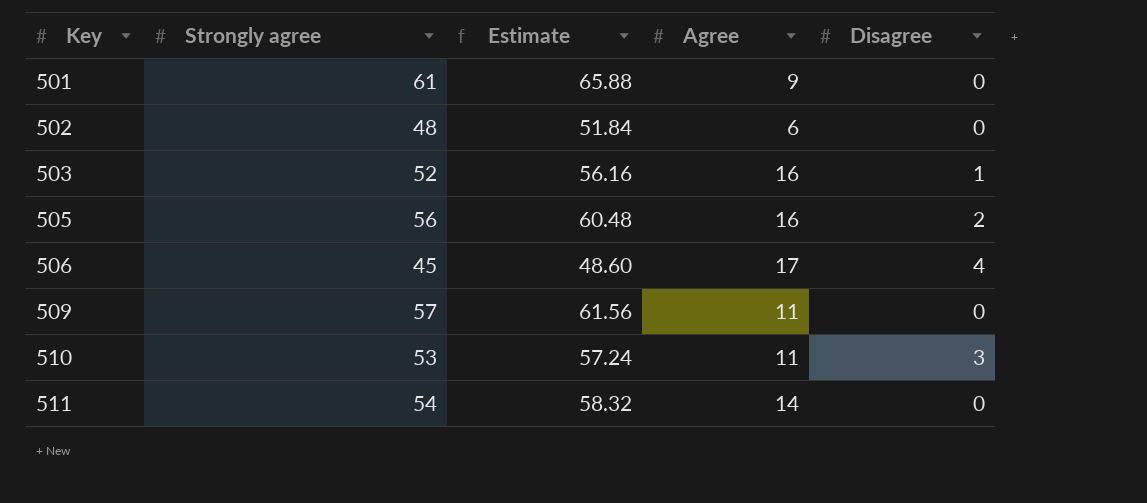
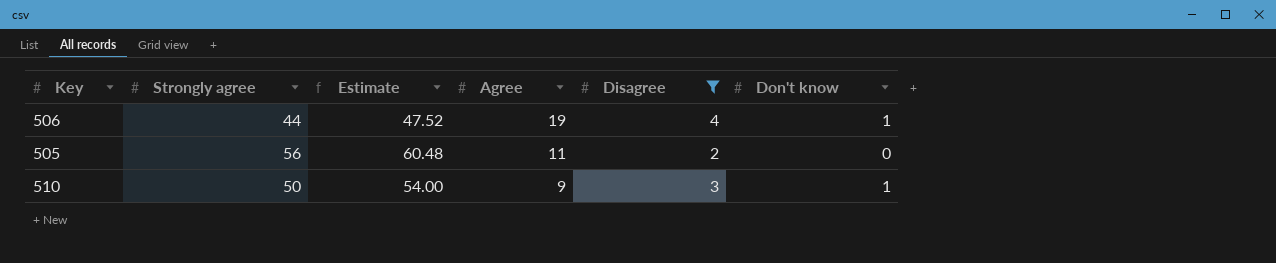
filter: none -> Disagree >= 2
row order: Key ascending -> Agree descending
column Don't know | position: none -> 6
506 | Strongly agree: 45 -> 44
506 | Estimate: 48.60 -> 47.52
506 | Agree: 17 -> 19
505 | Agree: 16 -> 11
510 | Strongly agree: 53 -> 50
510 | Estimate: 57.24 -> 54.00
510 | Agree: 11 -> 9

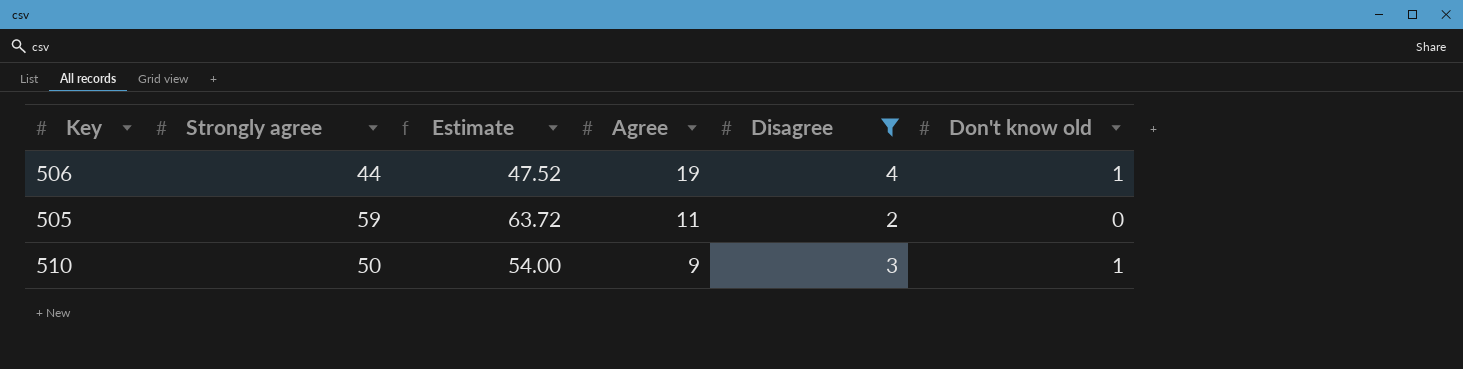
column name: Don't know -> Don't know old
505 | Strongly agree: 56 -> 59
505 | Estimate: 60.48 -> 63.72

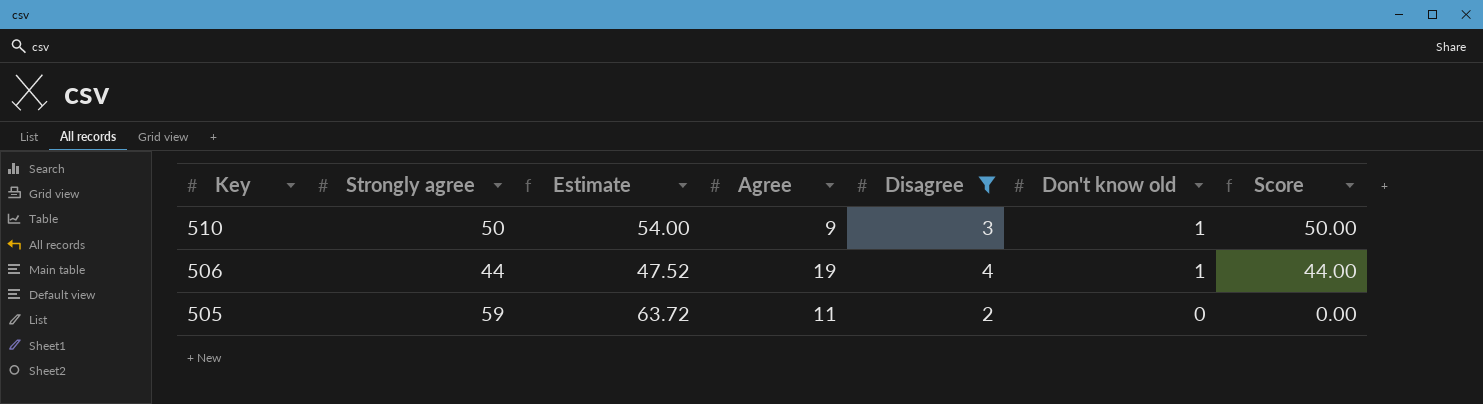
row order: Agree descending -> Key descending
column Score | formula: none -> [Strongly agree] * [Don't know old]

